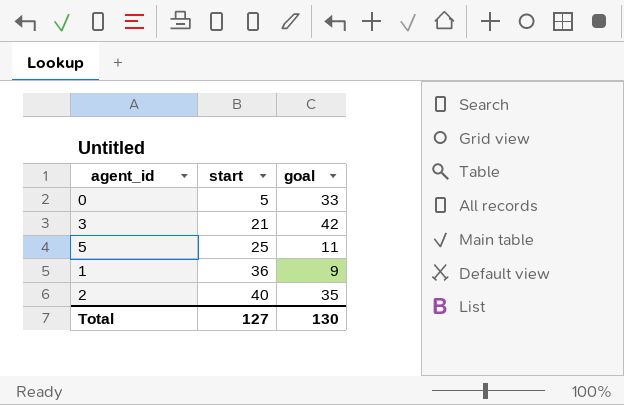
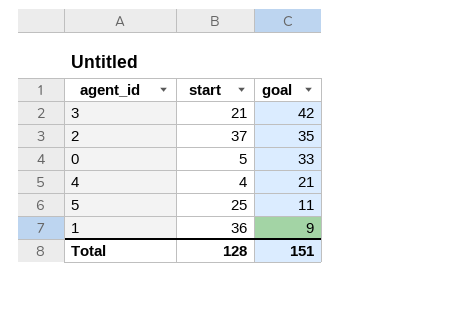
row order: start ascending -> goal descending
2 | start: 40 -> 37
row 4: none -> 4 | 21
Total | start: 127 -> 128
Total | goal: 130 -> 151

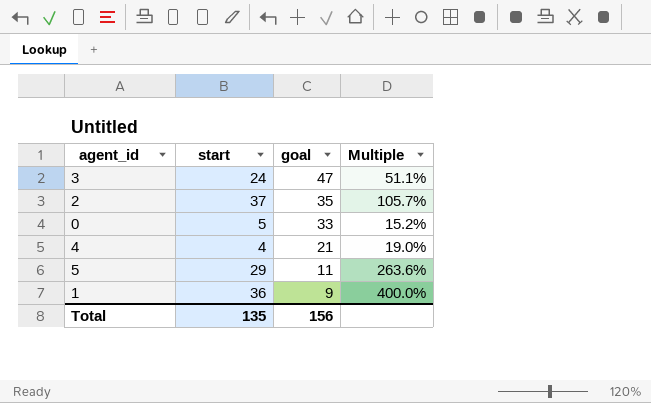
column Multiple | formula: none -> [start] / [goal]
3 | start: 21 -> 24
3 | goal: 42 -> 47
5 | start: 25 -> 29
Total | start: 128 -> 135
Total | goal: 151 -> 156

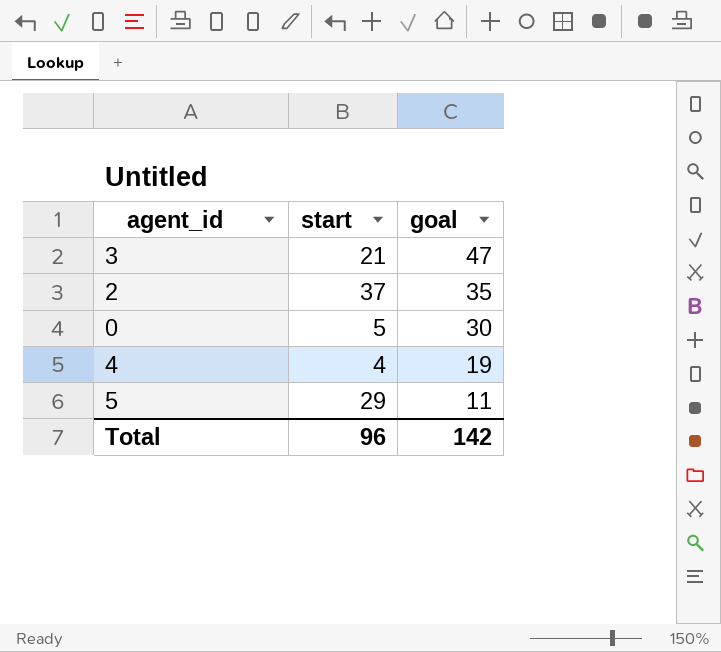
column Multiple | formula: [start] / [goal] -> none
row 1: 36 | 9 | 400.0% -> none
3 | start: 24 -> 21
0 | goal: 33 -> 30
4 | goal: 21 -> 19
Total | start: 135 -> 96
Total | goal: 156 -> 142

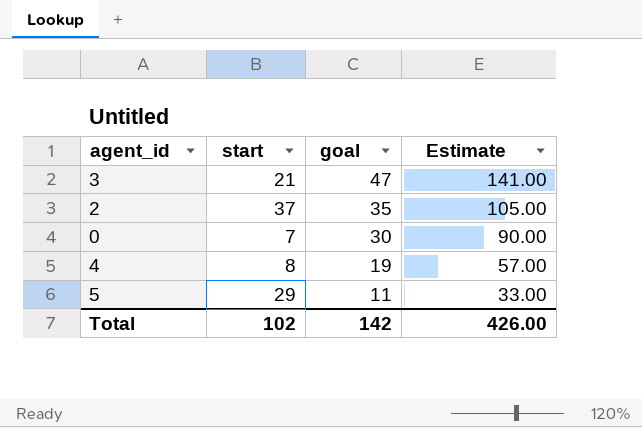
column Estimate | formula: none -> [goal] * 3
0 | start: 5 -> 7
4 | start: 4 -> 8
Total | start: 96 -> 102

